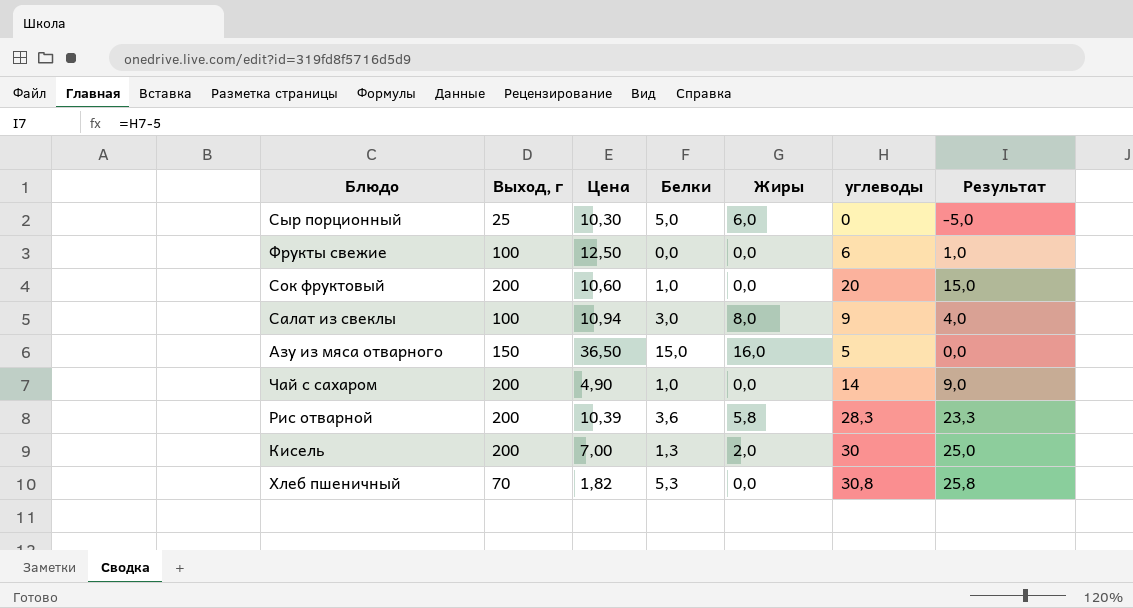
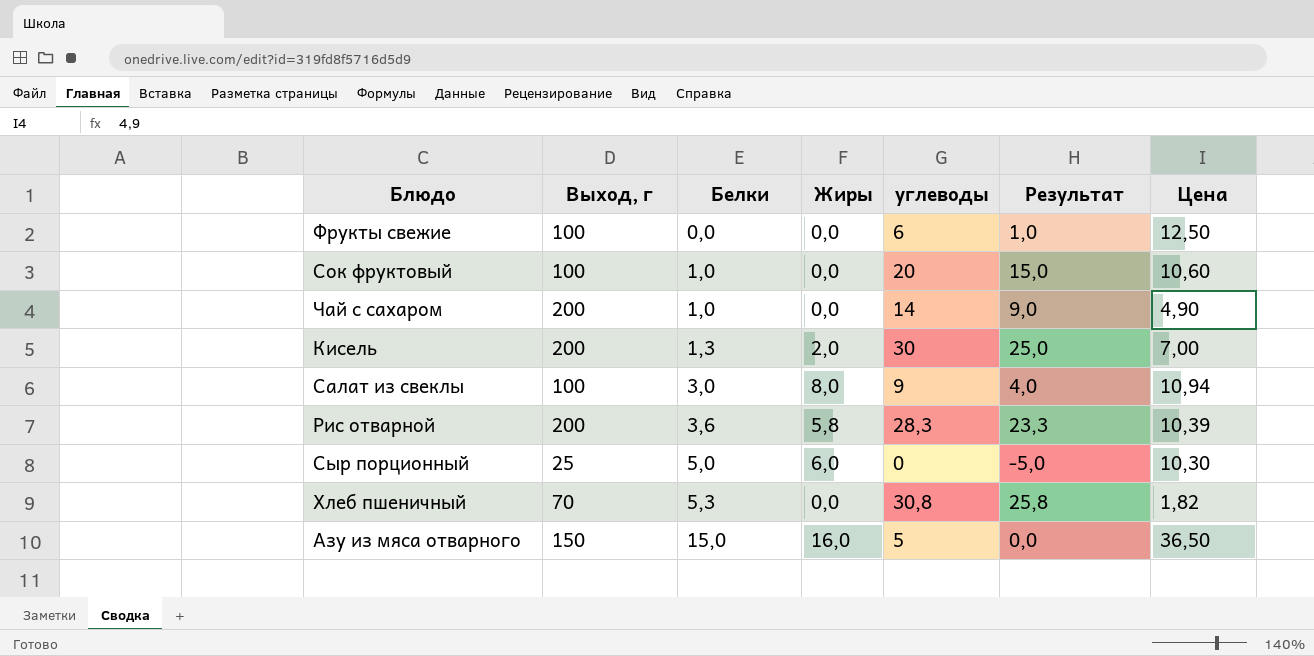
row order: none -> Белки ascending
column Цена | position: 3 -> 7
Сок фруктовый | Выход, г: 200 -> 100

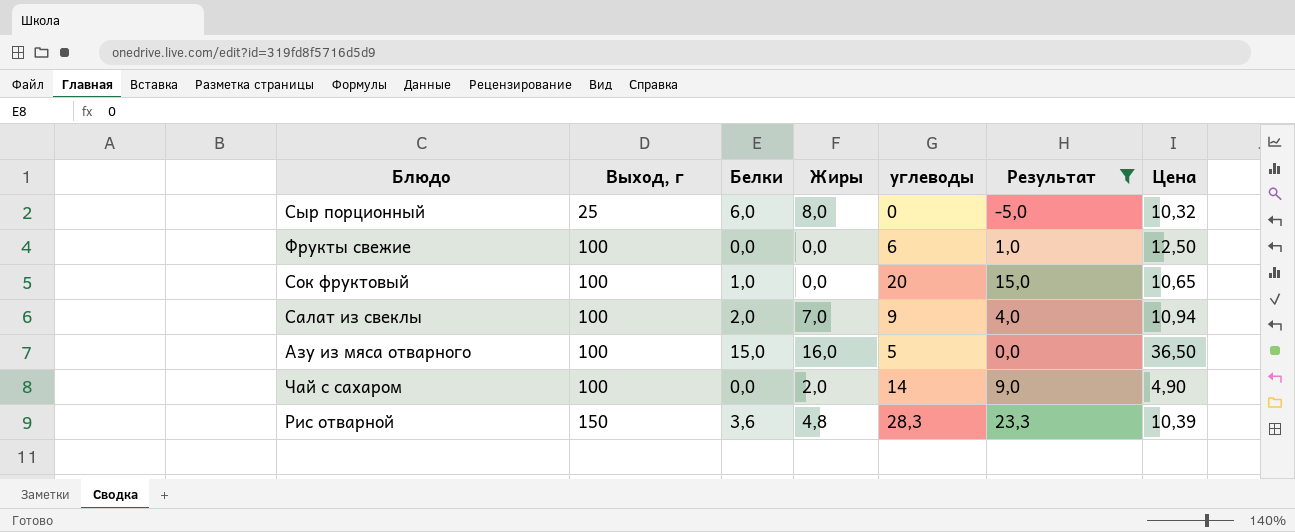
filter: none -> Результат <= 23,3
row order: Белки ascending -> Выход, г ascending
Сыр порционный | Белки: 5,0 -> 6,0
Сыр порционный | Жиры: 6,0 -> 8,0
Сыр порционный | Цена: 10,30 -> 10,32
Сок фруктовый | Цена: 10,60 -> 10,65
Салат из свеклы | Белки: 3,0 -> 2,0
Салат из свеклы | Жиры: 8,0 -> 7,0
Азу из мяса отварного | Выход, г: 150 -> 100
Чай с сахаром | Выход, г: 200 -> 100
Чай с сахаром | Белки: 1,0 -> 0,0
Чай с сахаром | Жиры: 0,0 -> 2,0
Рис отварной | Выход, г: 200 -> 150
Рис отварной | Жиры: 5,8 -> 4,8

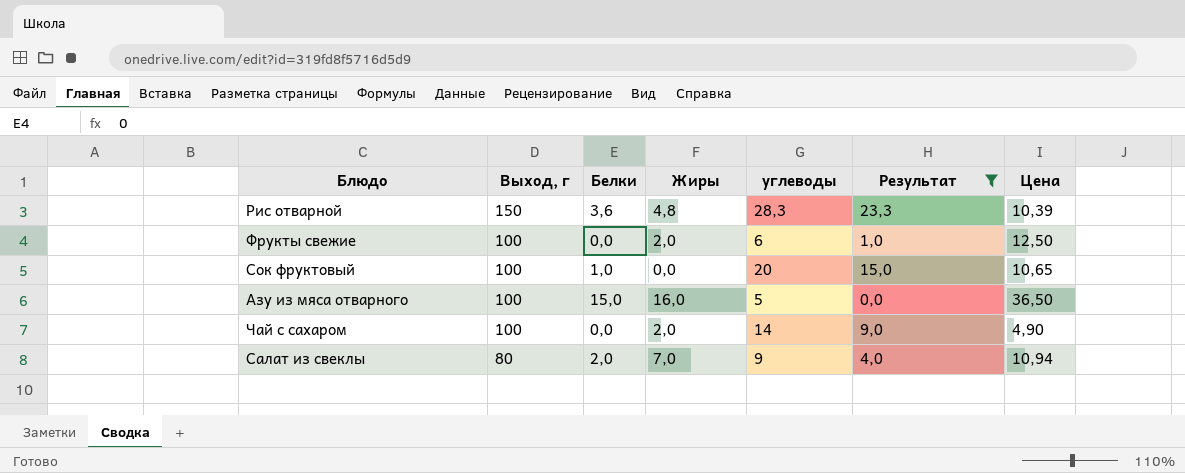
row order: Выход, г ascending -> Выход, г descending
row Сыр порционный: 25 | 6,0 | 8,0 | 0 | -5,0 | 10,32 -> none
Фрукты свежие | Жиры: 0,0 -> 2,0
Салат из свеклы | Выход, г: 100 -> 80

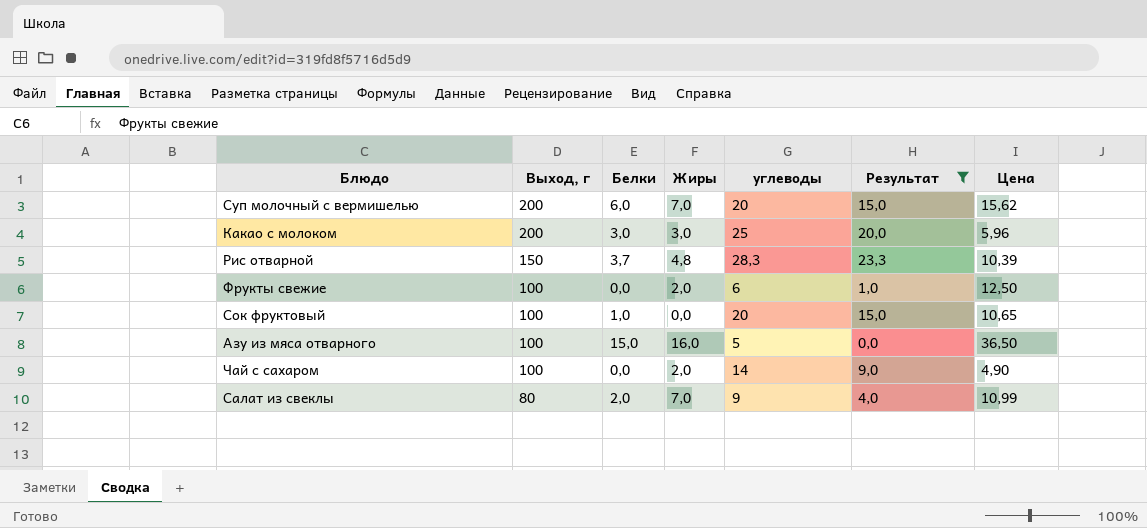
row Суп молочный с вермишелью: none -> 200 | 6,0 | 7,0 | 20 | 15,0 | 15,62
row Какао с молоком: none -> 200 | 3,0 | 3,0 | 25 | 20,0 | 5,96
Рис отварной | Белки: 3,6 -> 3,7
Салат из свеклы | Цена: 10,94 -> 10,99

